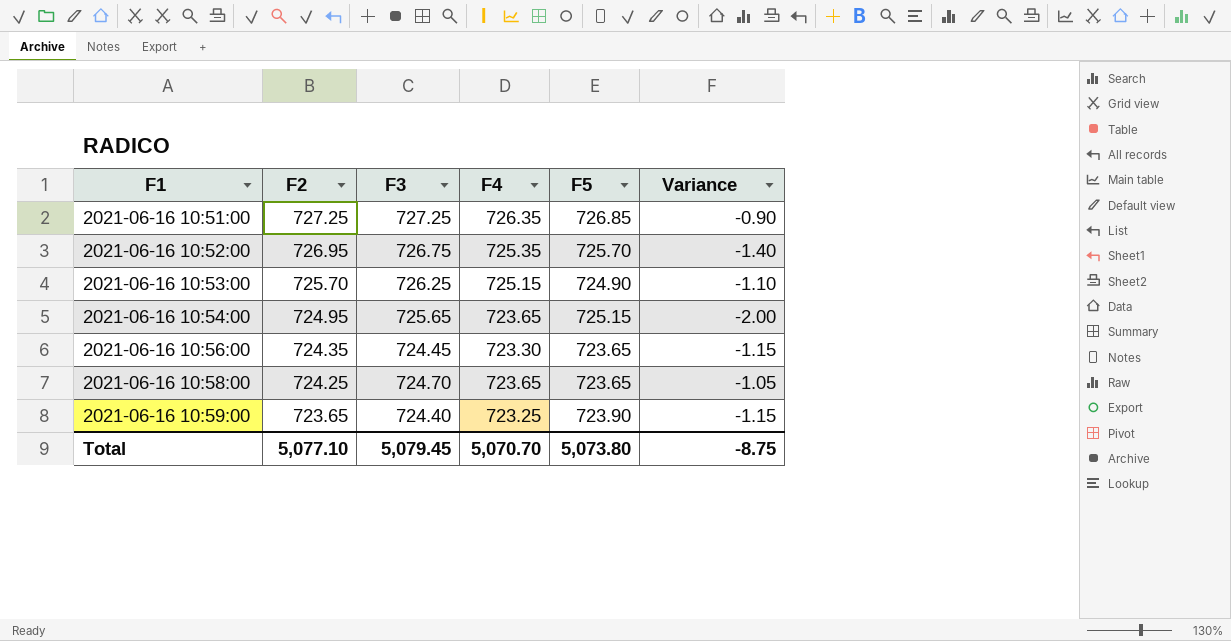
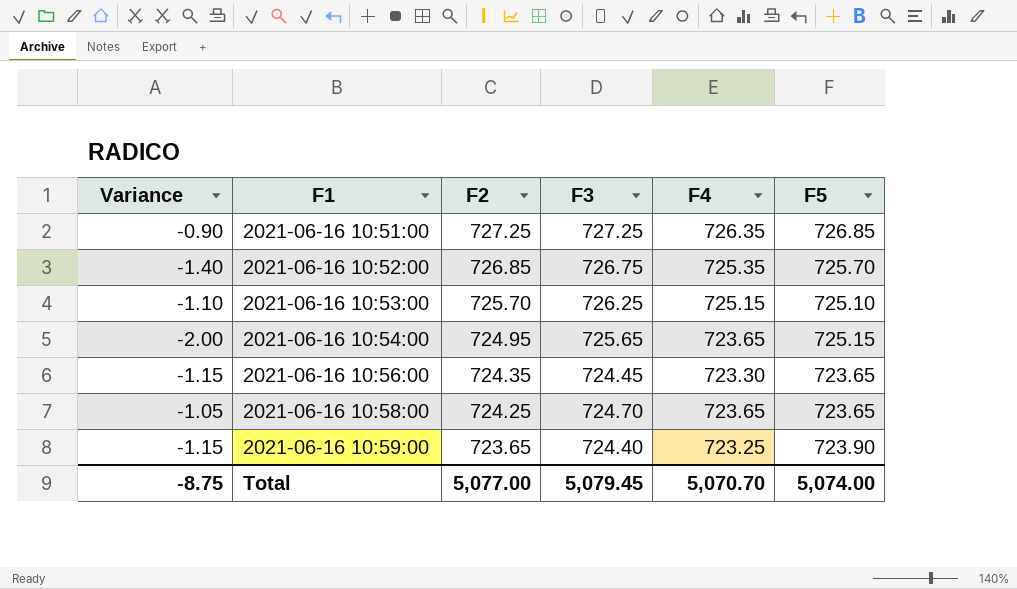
column Variance | position: 6 -> 1
2021-06-16 10:52:00 | F2: 726.95 -> 726.85
2021-06-16 10:53:00 | F5: 724.90 -> 725.10
Total | F2: 5,077.10 -> 5,077.00
Total | F5: 5,073.80 -> 5,074.00

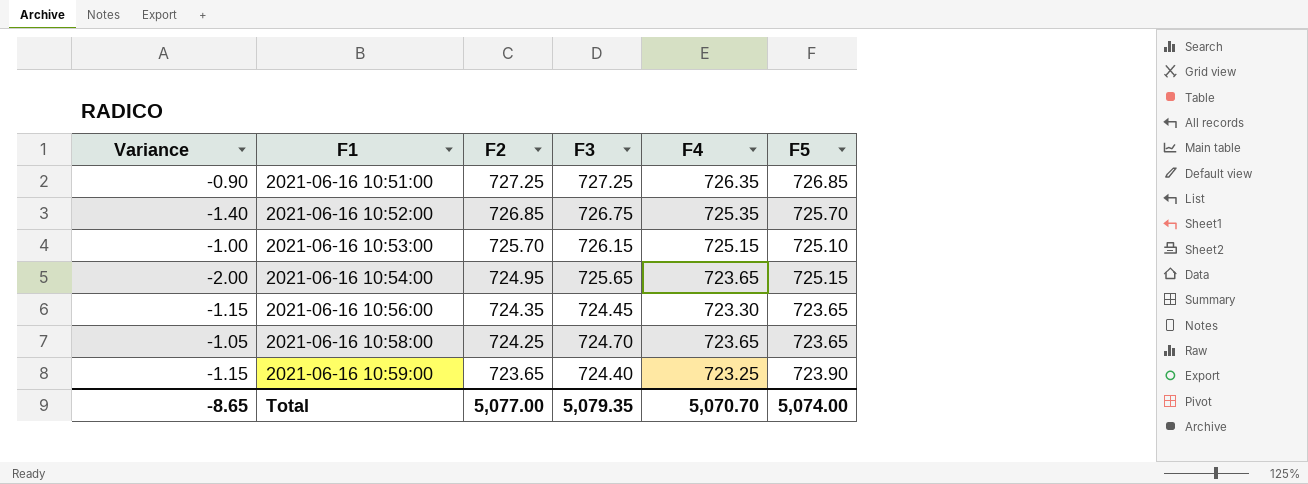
2021-06-16 10:53:00 | Variance: -1.10 -> -1.00
2021-06-16 10:53:00 | F3: 726.25 -> 726.15
Total | Variance: -8.75 -> -8.65
Total | F3: 5,079.45 -> 5,079.35

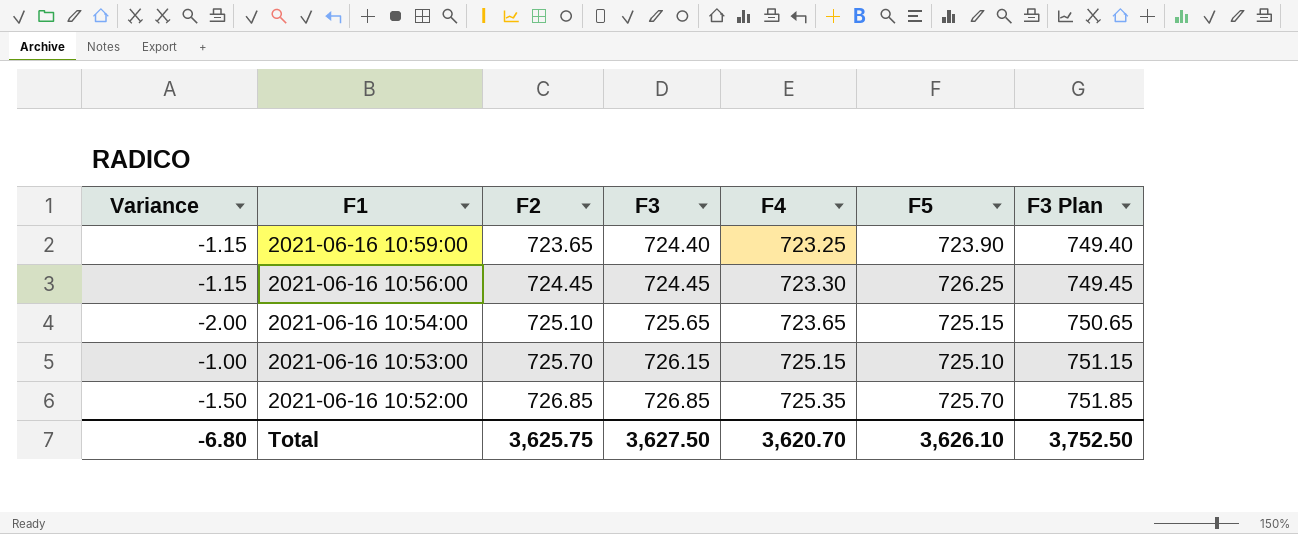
row order: F1 ascending -> F1 descending
column F3 Plan | formula: none -> [F3] + 25
row 2021-06-16 10:51:00: -0.90 | 727.25 | 727.25 | 726.35 | 726.85 -> none
row 2021-06-16 10:58:00: -1.05 | 724.25 | 724.70 | 723.65 | 723.65 -> none
2021-06-16 10:56:00 | F2: 724.35 -> 724.45
2021-06-16 10:56:00 | F5: 723.65 -> 726.25
2021-06-16 10:54:00 | F2: 724.95 -> 725.10
2021-06-16 10:52:00 | Variance: -1.40 -> -1.50
2021-06-16 10:52:00 | F3: 726.75 -> 726.85
Total | Variance: -8.65 -> -6.80
Total | F2: 5,077.00 -> 3,625.75
Total | F3: 5,079.35 -> 3,627.50
Total | F4: 5,070.70 -> 3,620.70
Total | F5: 5,074.00 -> 3,626.10

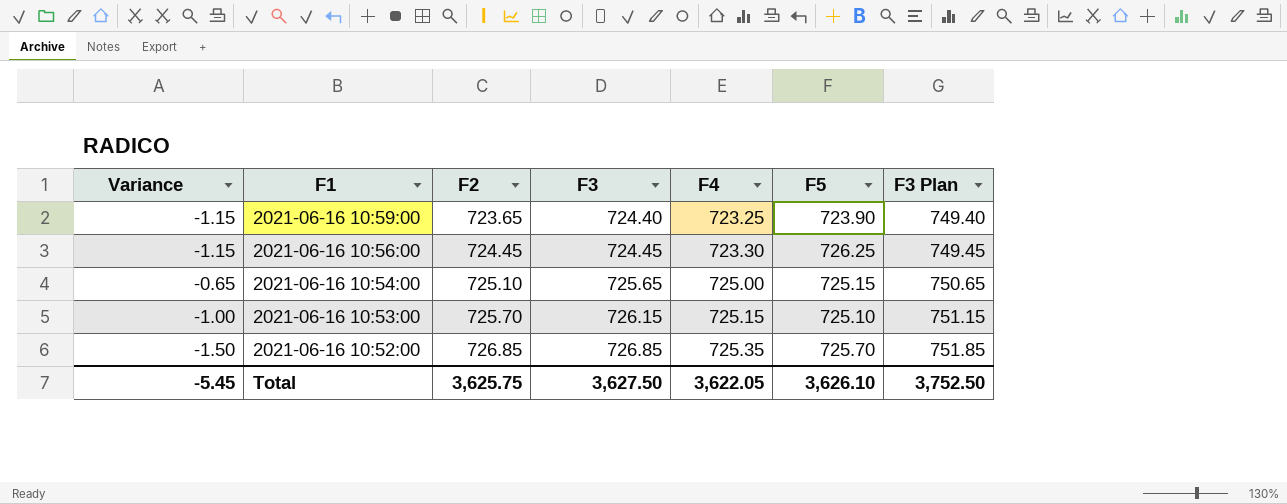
2021-06-16 10:54:00 | Variance: -2.00 -> -0.65
2021-06-16 10:54:00 | F4: 723.65 -> 725.00
Total | Variance: -6.80 -> -5.45
Total | F4: 3,620.70 -> 3,622.05

